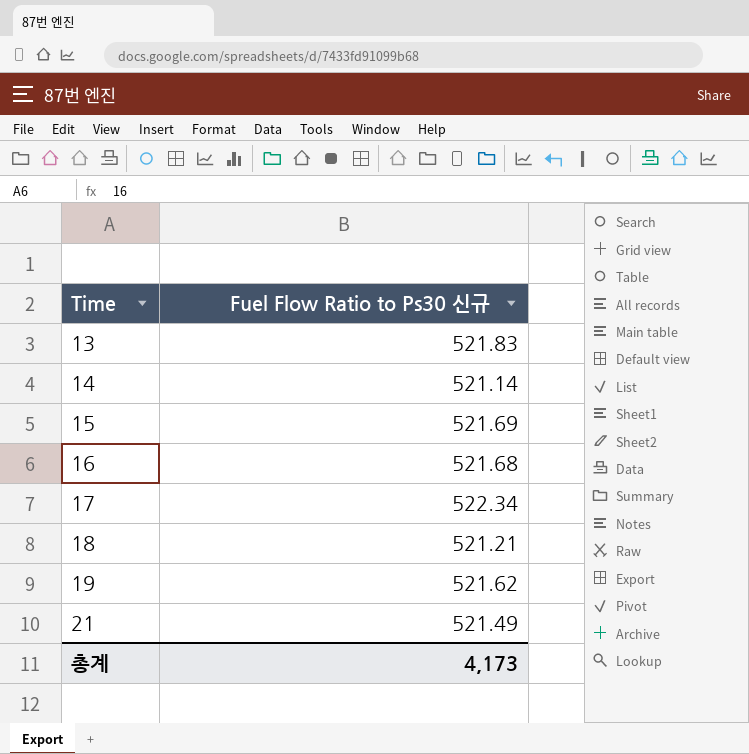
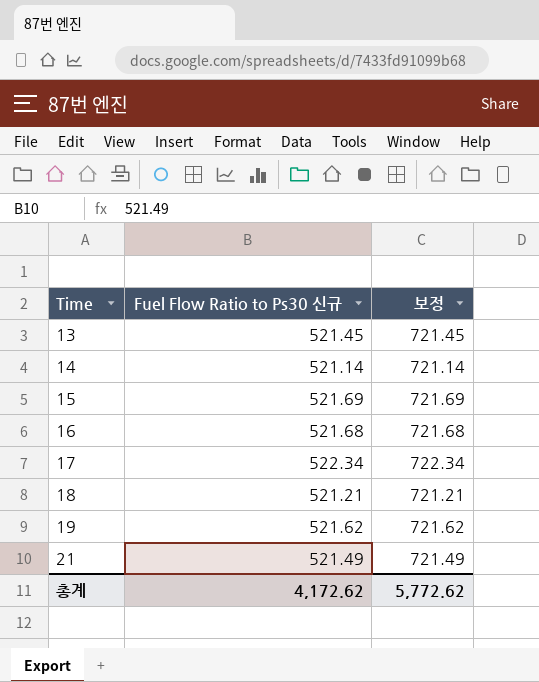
column 보정 | formula: none -> [Fuel Flow Ratio to Ps30 신규] + 200
13 | Fuel Flow Ratio to Ps30 신규: 521.83 -> 521.45
총계 | Fuel Flow Ratio to Ps30 신규: 4,173 -> 4,172.62

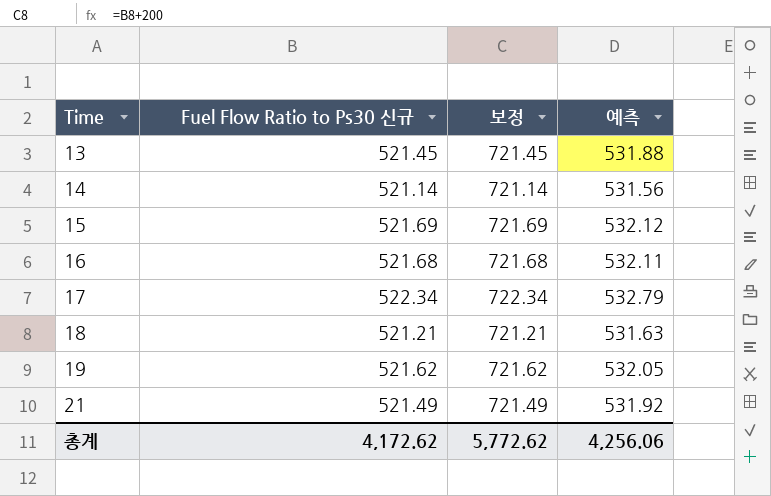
column 예측 | formula: none -> [Fuel Flow Ratio to Ps30 신규] * 1.02

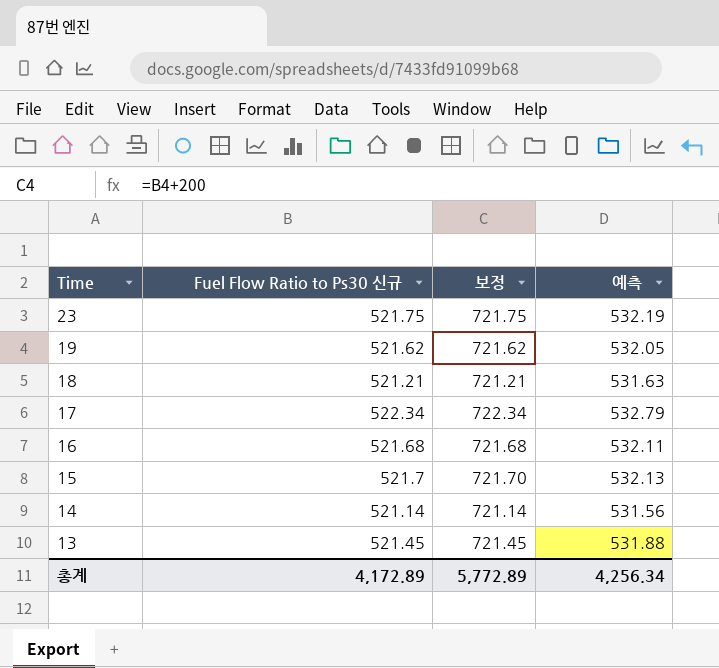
row order: Time ascending -> Time descending
row 21: 521.49 | 721.49 | 531.92 -> none
row 23: none -> 521.75 | 721.75 | 532.19
15 | Fuel Flow Ratio to Ps30 신규: 521.69 -> 521.7
15 | 보정: 721.69 -> 721.70
15 | 예측: 532.12 -> 532.13
총계 | Fuel Flow Ratio to Ps30 신규: 4,172.62 -> 4,172.89
총계 | 보정: 5,772.62 -> 5,772.89
총계 | 예측: 4,256.06 -> 4,256.34

